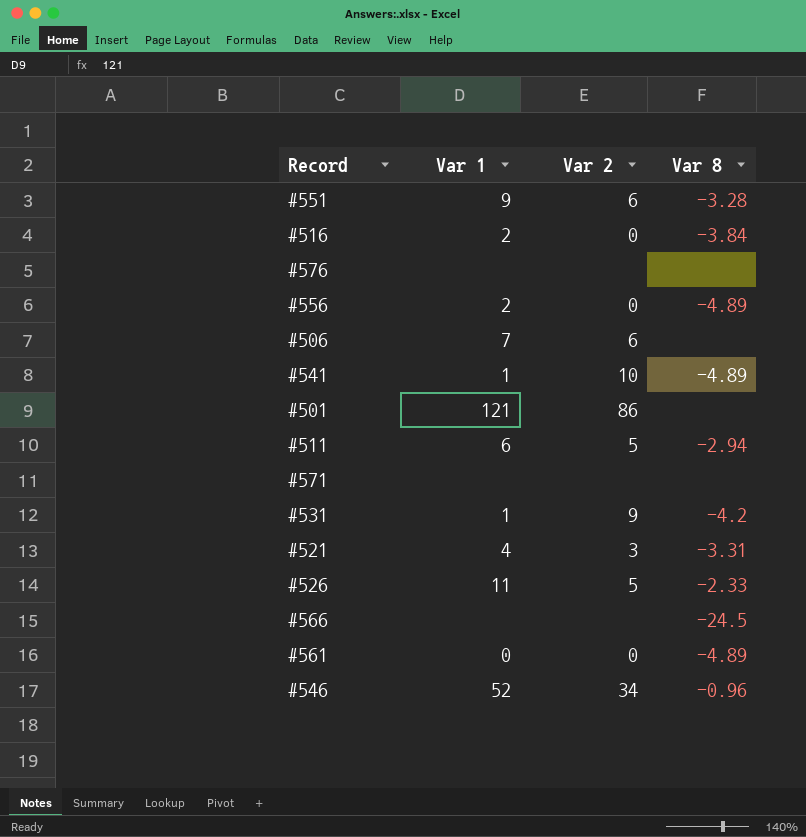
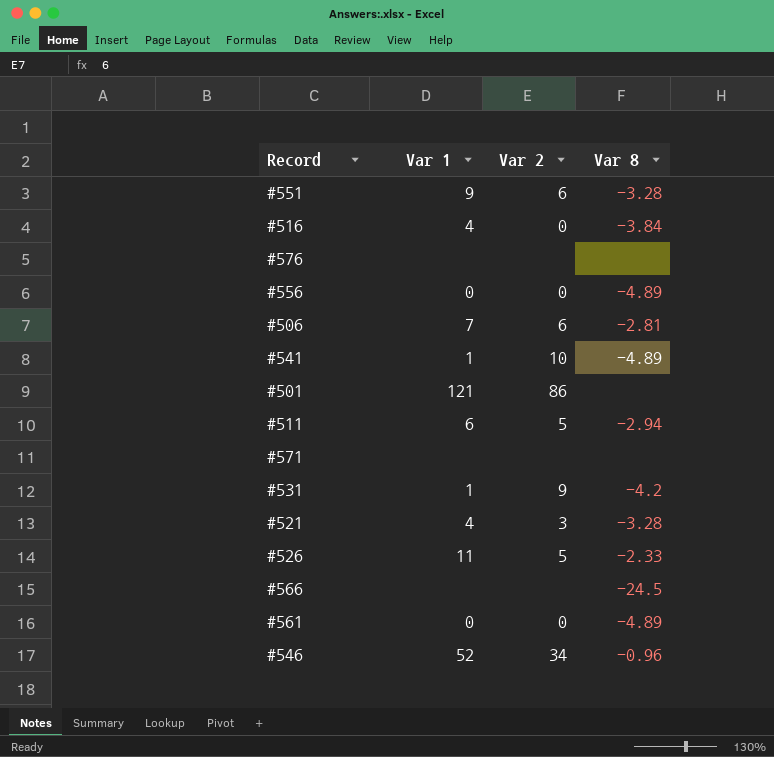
#516 | Var 1: 2 -> 4
#556 | Var 1: 2 -> 0
#506 | Var 8: none -> -2.81
#521 | Var 8: -3.31 -> -3.28

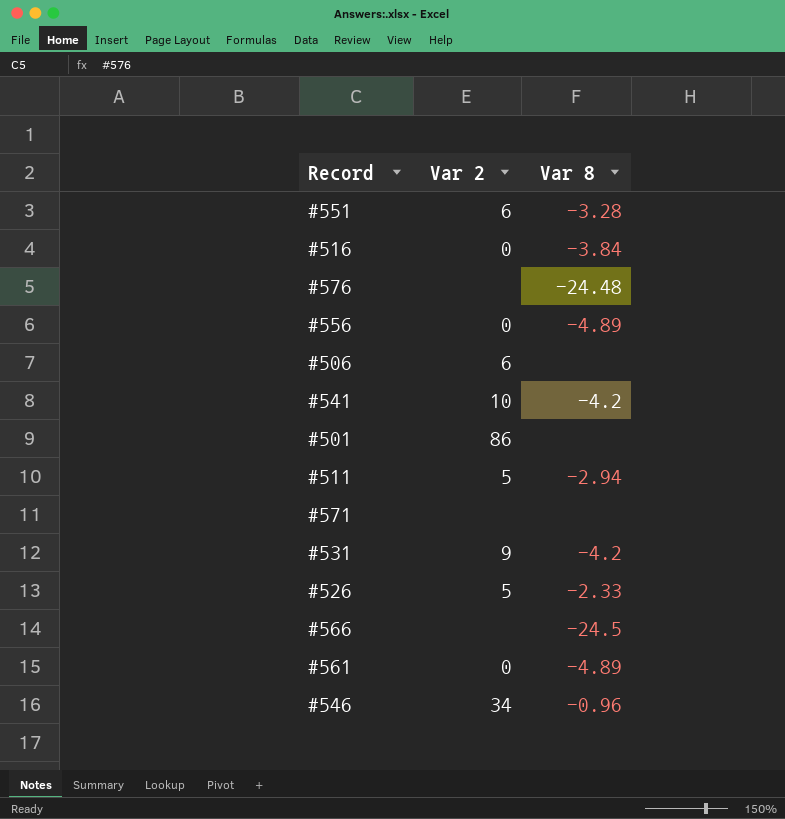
column Var 1 | position: 2 -> none
row #521: 4 | 3 | -3.28 -> none
#576 | Var 8: none -> -24.48
#506 | Var 8: -2.81 -> none
#541 | Var 8: -4.89 -> -4.2

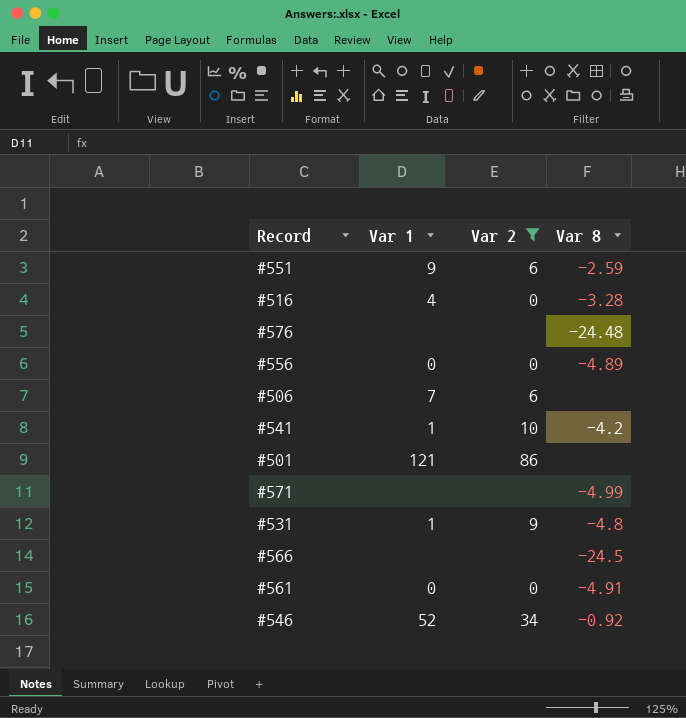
filter: none -> Var 2 != 5
column Var 1 | position: none -> 2
#551 | Var 8: -3.28 -> -2.59
#516 | Var 8: -3.84 -> -3.28
#571 | Var 8: none -> -4.99
#531 | Var 8: -4.2 -> -4.8
#561 | Var 8: -4.89 -> -4.91
#546 | Var 8: -0.96 -> -0.92

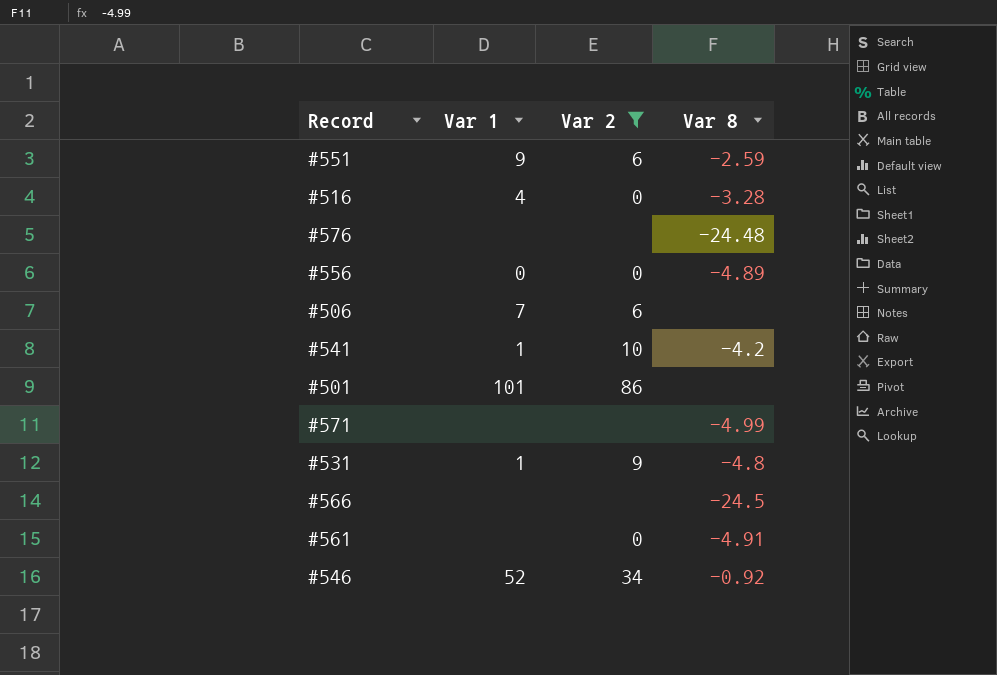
#501 | Var 1: 121 -> 101
#561 | Var 1: 0 -> none

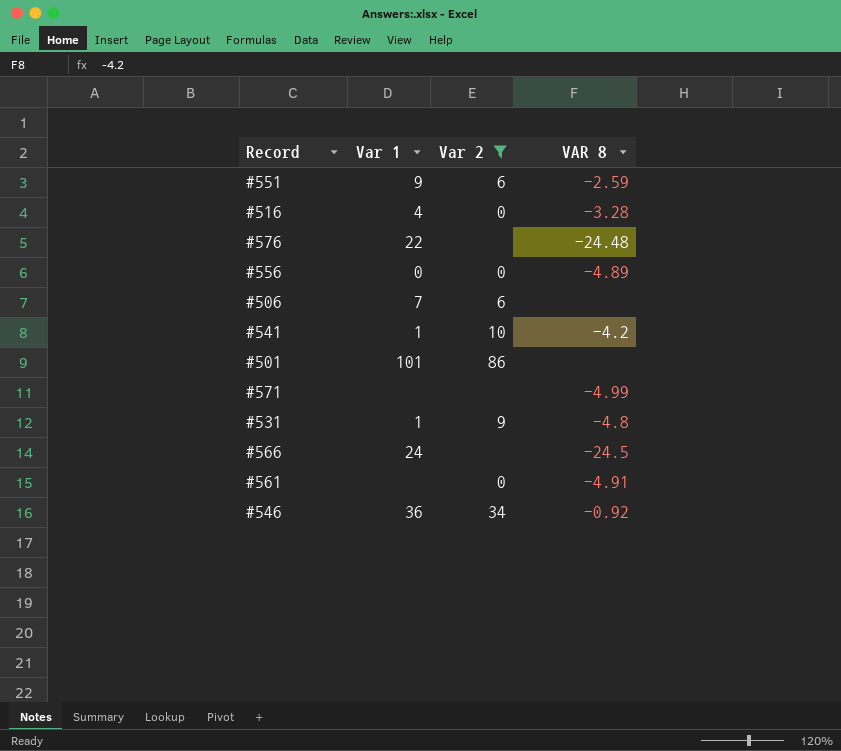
column name: Var 8 -> VAR 8
#576 | Var 1: none -> 22
#566 | Var 1: none -> 24
#546 | Var 1: 52 -> 36

